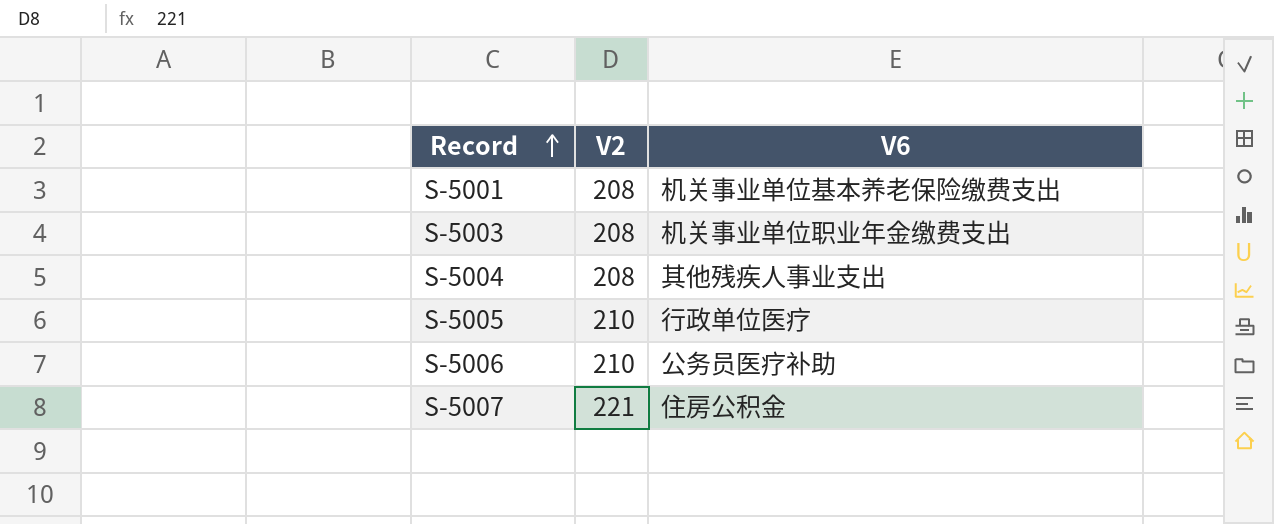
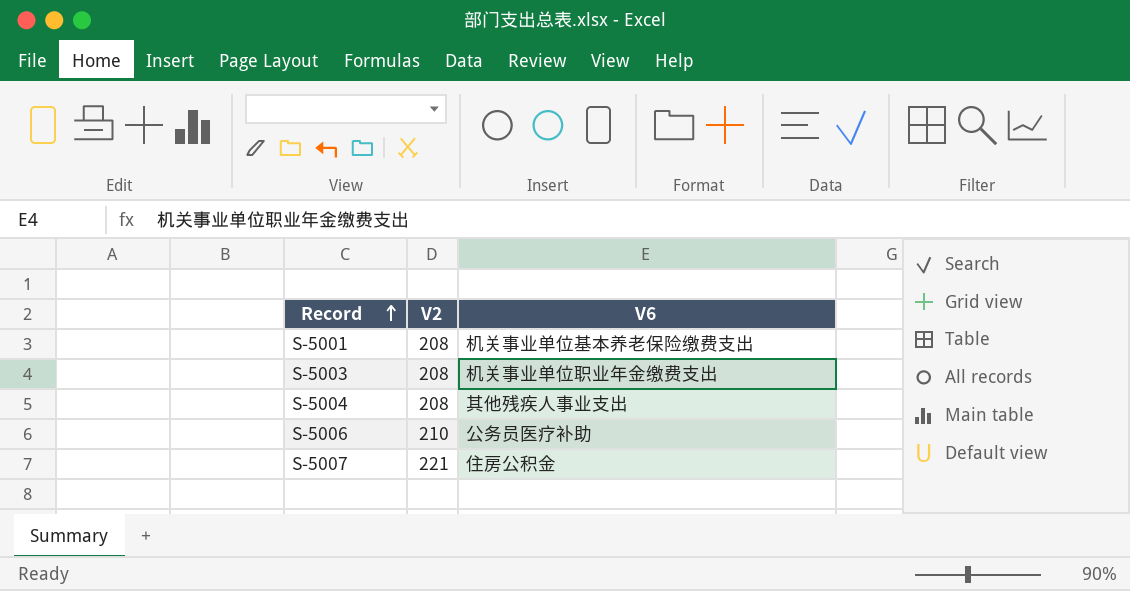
row S-5005: 210 | 行政单位医疗 -> none

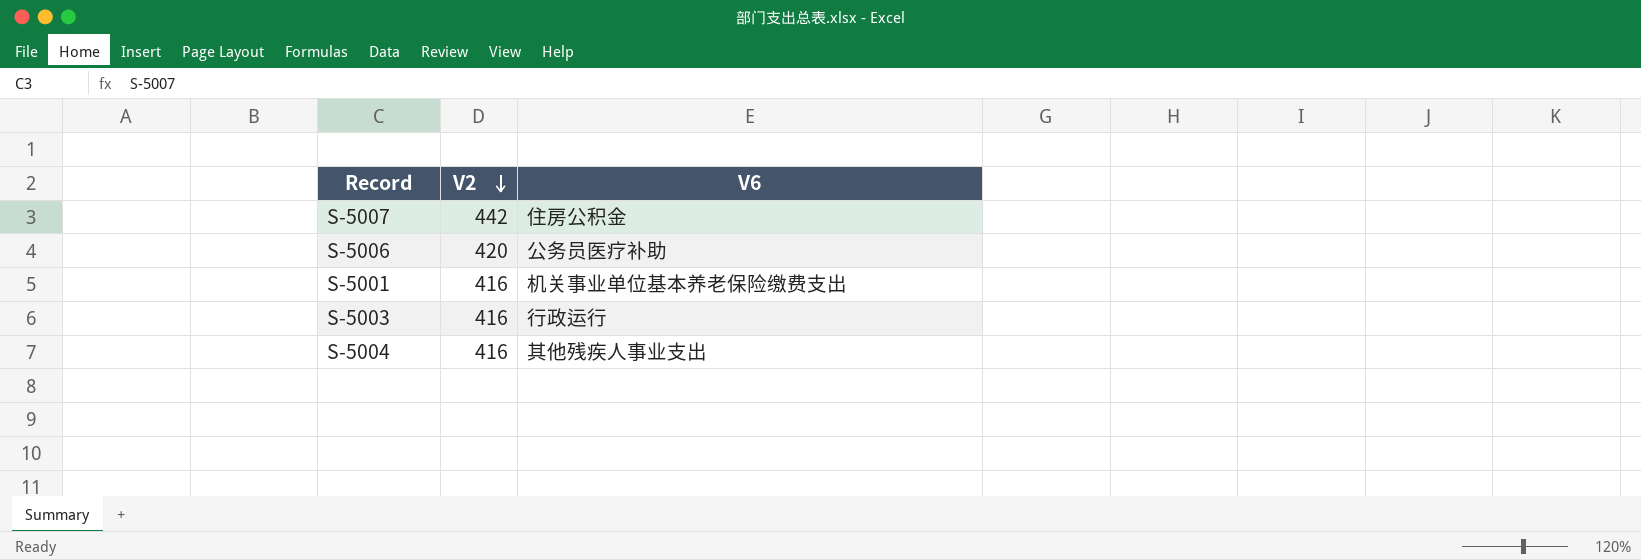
row order: Record ascending -> V2 descending
S-5007 | V2: 221 -> 442
S-5006 | V2: 210 -> 420
S-5001 | V2: 208 -> 416
S-5003 | V2: 208 -> 416
S-5003 | V6: 机关事业单位职业年金缴费支出 -> 行政运行
S-5004 | V2: 208 -> 416

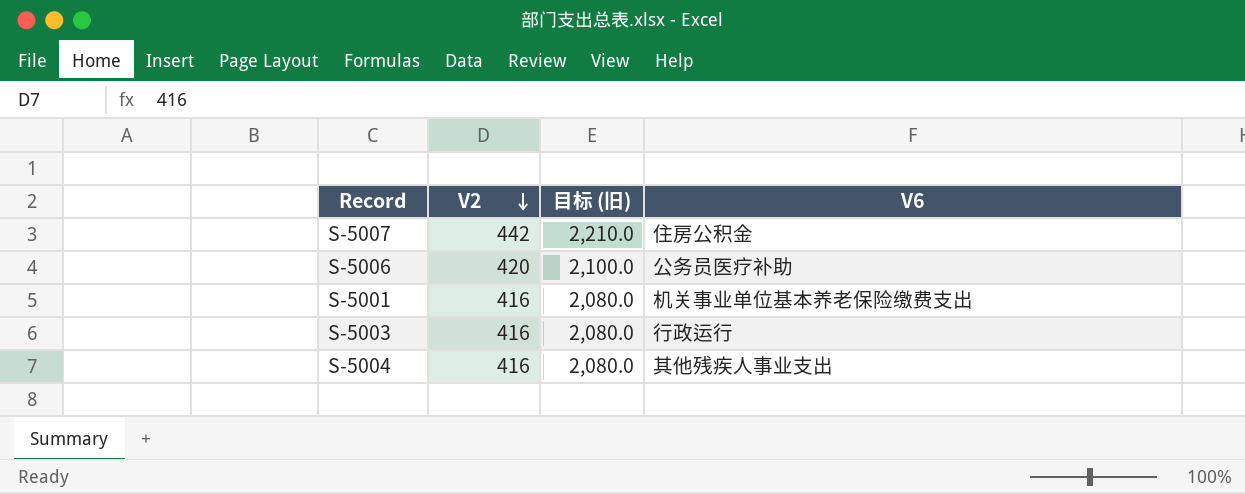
column 目标 (旧) | formula: none -> [V2] * 5

